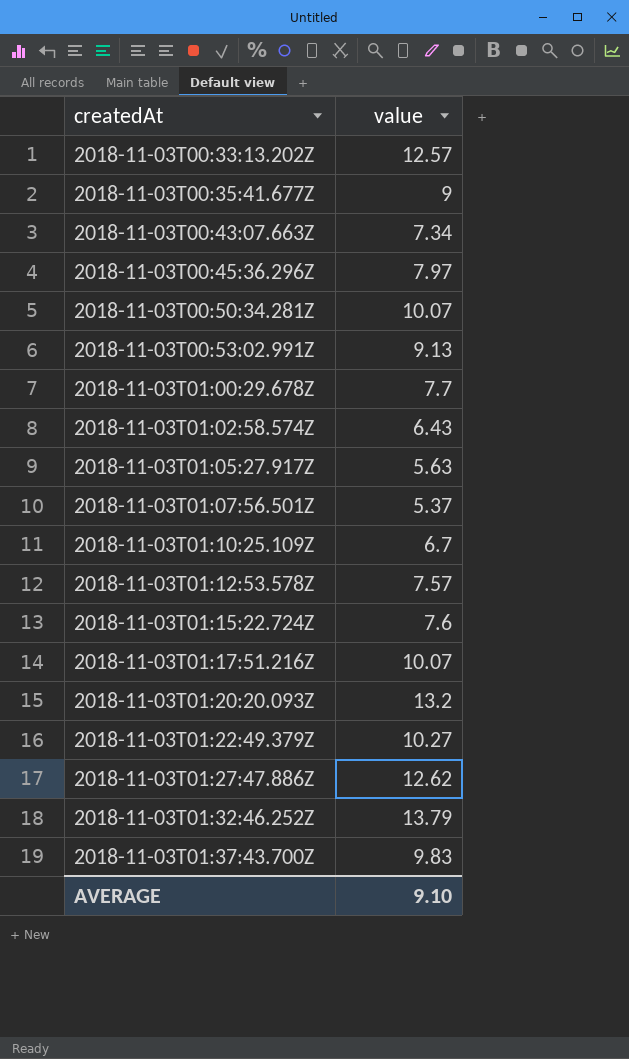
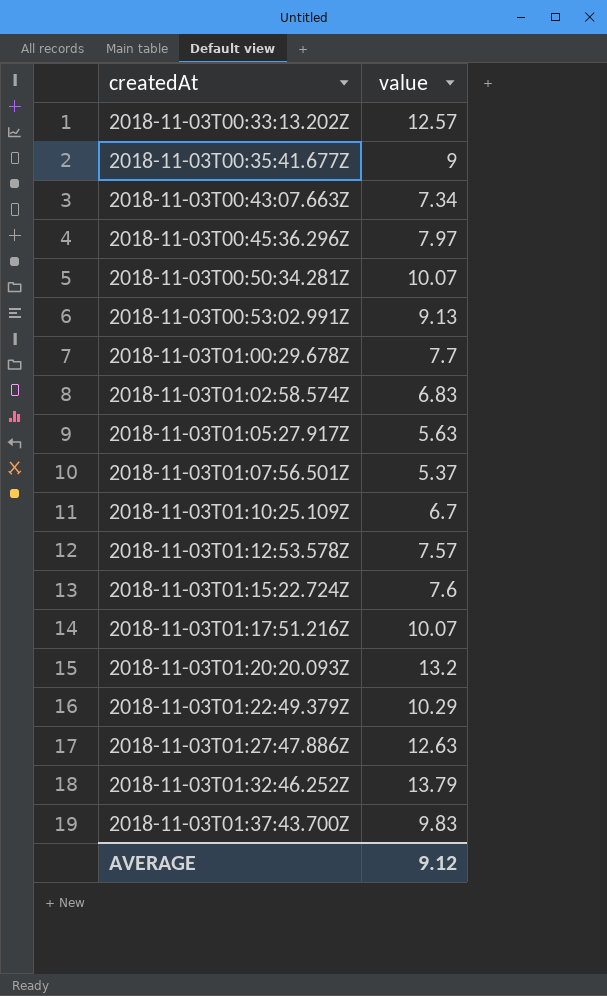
2018-11-03T01:02:58.574Z | value: 6.43 -> 6.83
2018-11-03T01:22:49.379Z | value: 10.27 -> 10.29
2018-11-03T01:27:47.886Z | value: 12.62 -> 12.63
AVERAGE | value: 9.10 -> 9.12

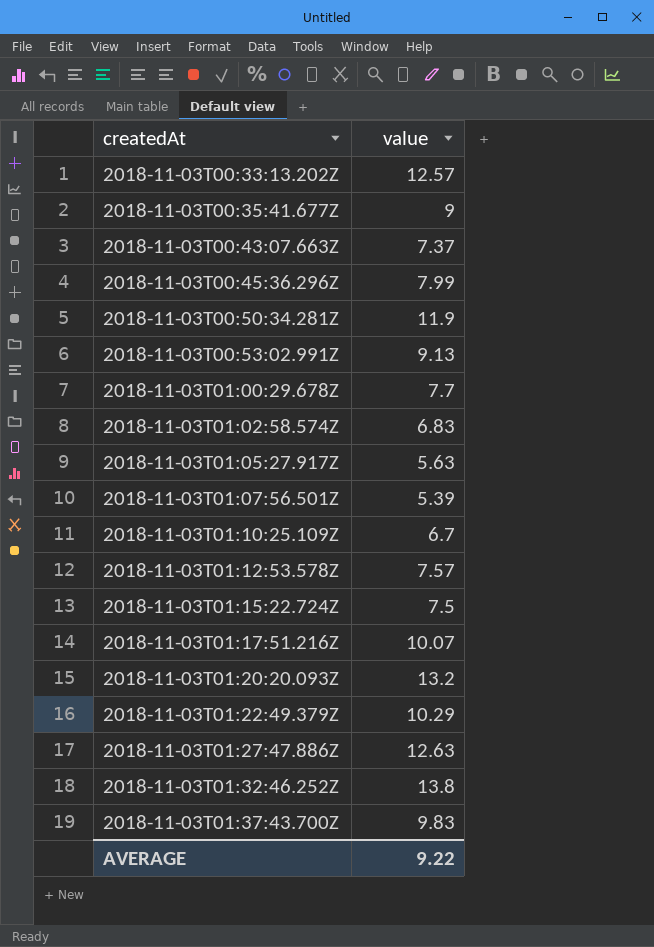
2018-11-03T00:43:07.663Z | value: 7.34 -> 7.37
2018-11-03T00:45:36.296Z | value: 7.97 -> 7.99
2018-11-03T00:50:34.281Z | value: 10.07 -> 11.9
2018-11-03T01:07:56.501Z | value: 5.37 -> 5.39
2018-11-03T01:15:22.724Z | value: 7.6 -> 7.5
2018-11-03T01:32:46.252Z | value: 13.79 -> 13.8
AVERAGE | value: 9.12 -> 9.22

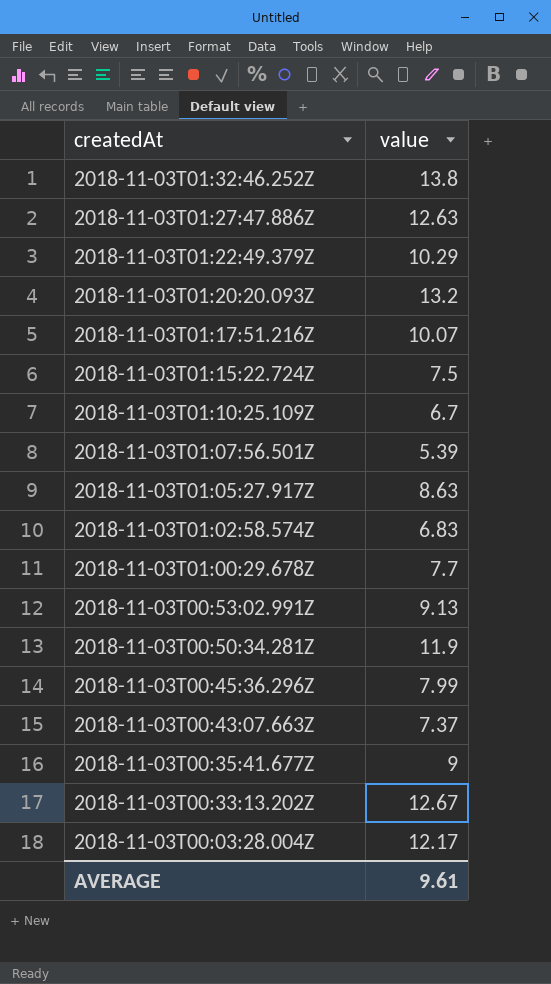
row order: createdAt ascending -> createdAt descending
row 2018-11-03T01:12:53.578Z: 7.57 -> none
row 2018-11-03T01:37:43.700Z: 9.83 -> none
2018-11-03T01:05:27.917Z | value: 5.63 -> 8.63
2018-11-03T00:33:13.202Z | value: 12.57 -> 12.67
row 2018-11-03T00:03:28.004Z: none -> 12.17
AVERAGE | value: 9.22 -> 9.61

